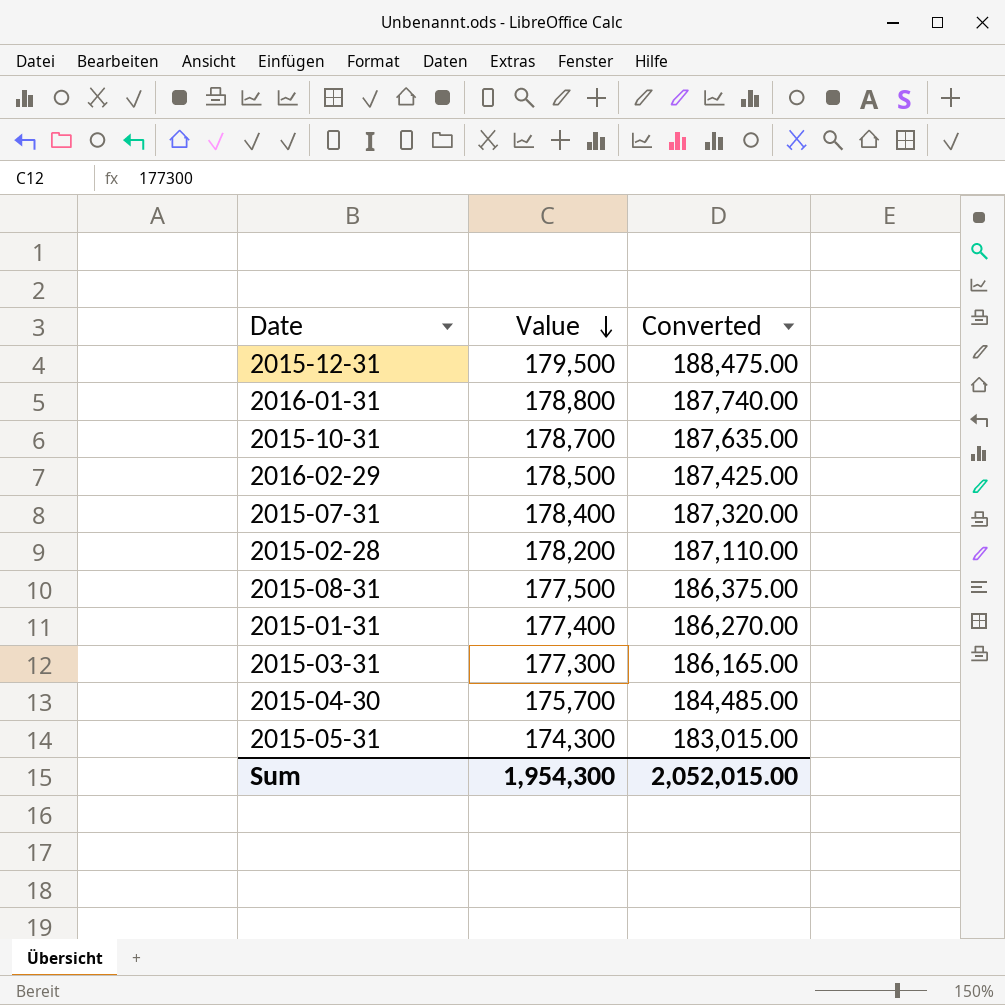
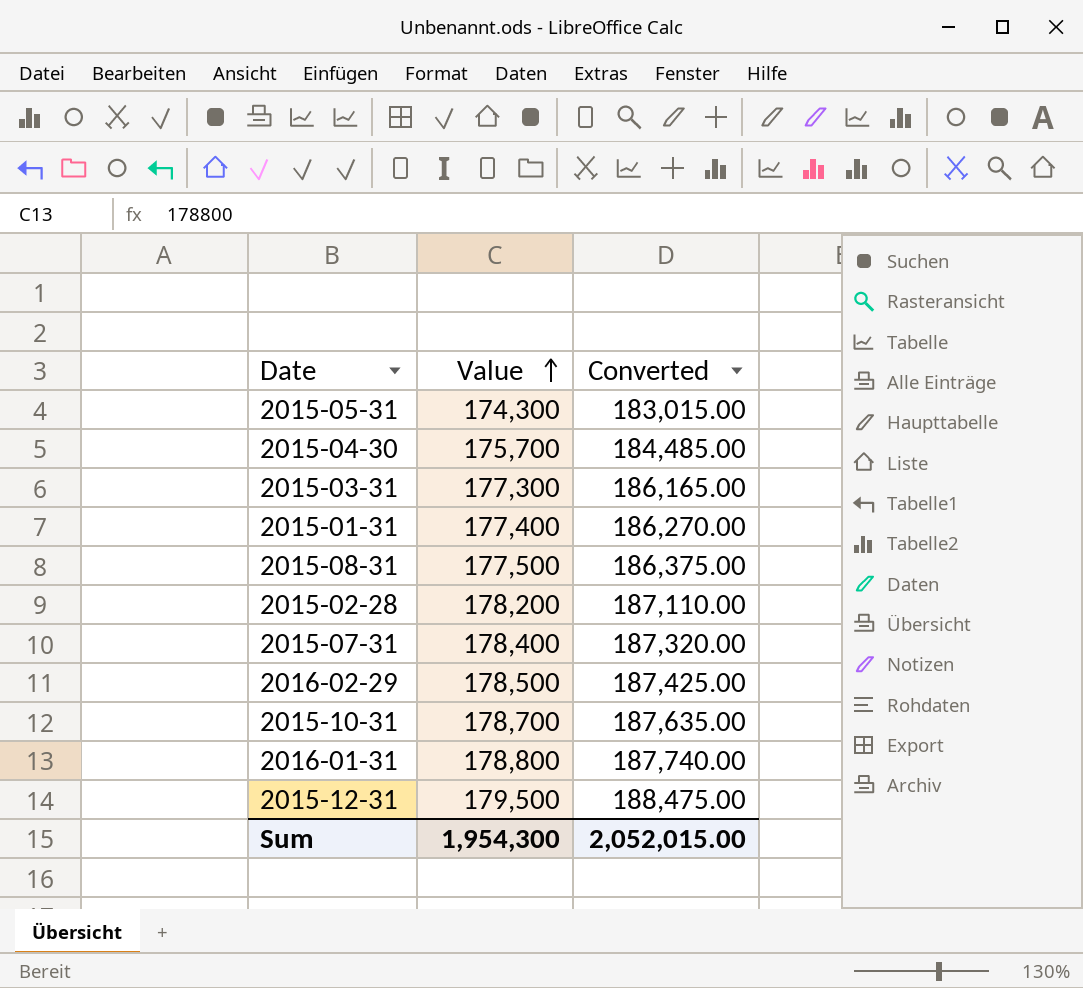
row order: Value descending -> Value ascending

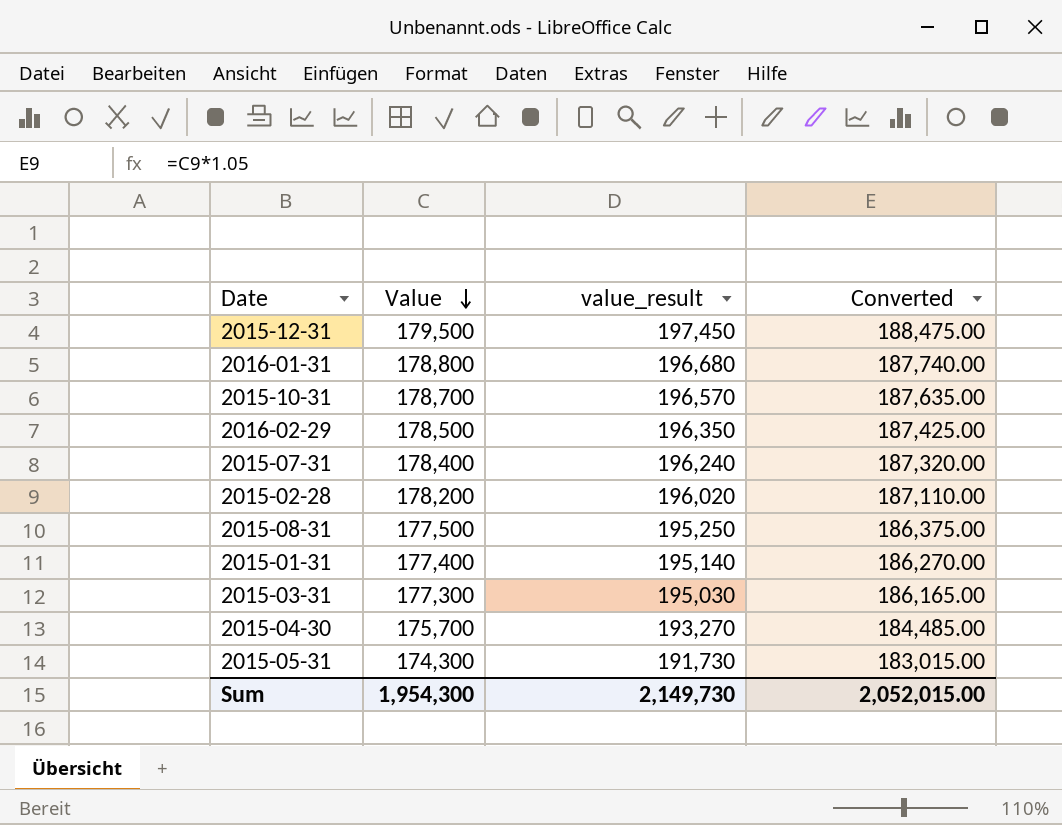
row order: Value ascending -> Value descending
column value_result | formula: none -> [Value] * 1.1

